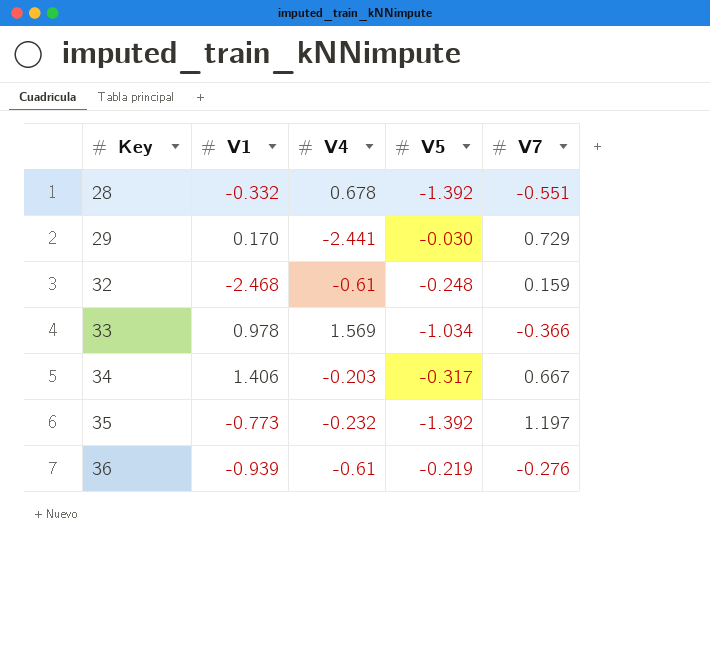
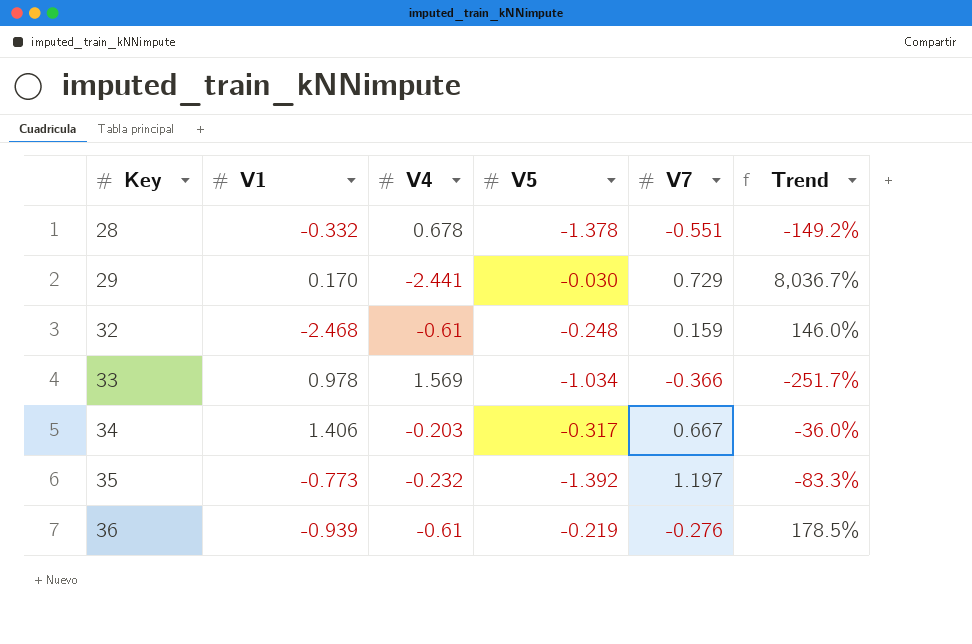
column Trend | formula: none -> ([V4] - [V5]) / [V5]
28 | V5: -1.392 -> -1.378

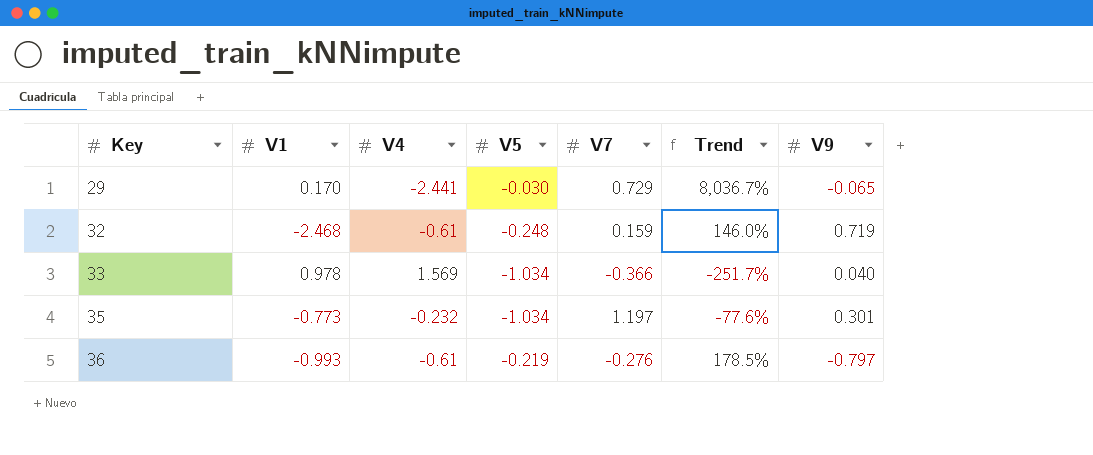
column V9 | position: none -> 7
row 28: -0.332 | 0.678 | -1.378 | -0.551 | -149.2% -> none
row 34: 1.406 | -0.203 | -0.317 | 0.667 | -36.0% -> none
35 | V5: -1.392 -> -1.034
35 | Trend: -83.3% -> -77.6%
36 | V1: -0.939 -> -0.993

